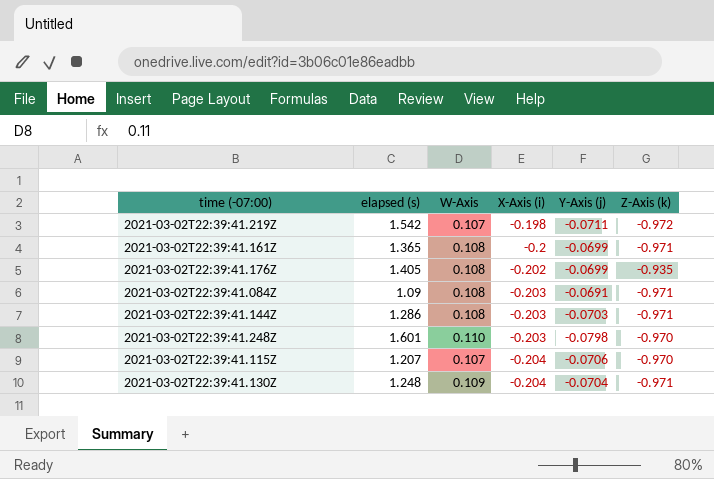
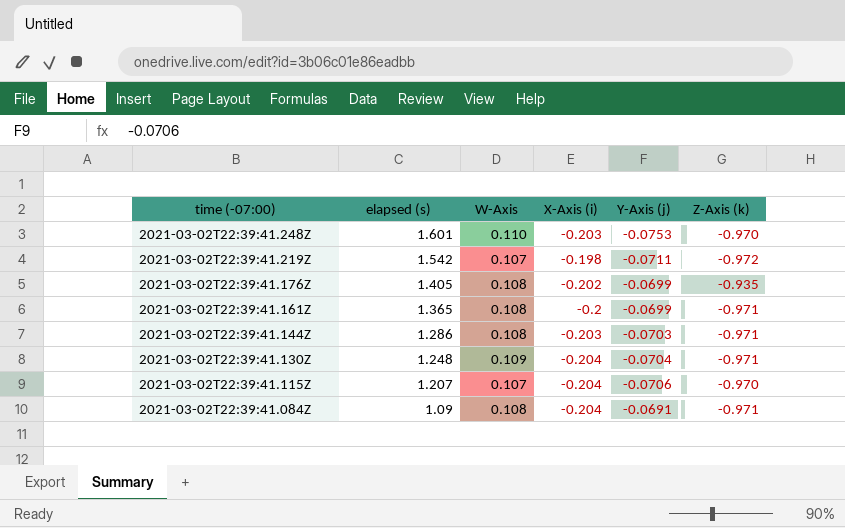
row order: X-Axis (i) descending -> time (-07:00) descending
2021-03-02T22:39:41.248Z | Y-Axis (j): -0.0798 -> -0.0753
2021-03-02T22:39:41.084Z | X-Axis (i): -0.203 -> -0.204

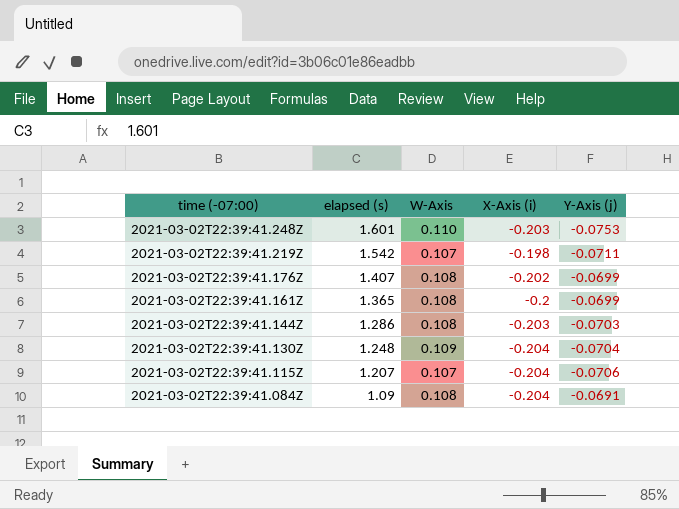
column Z-Axis (k) | position: 6 -> none
2021-03-02T22:39:41.176Z | elapsed (s): 1.405 -> 1.407

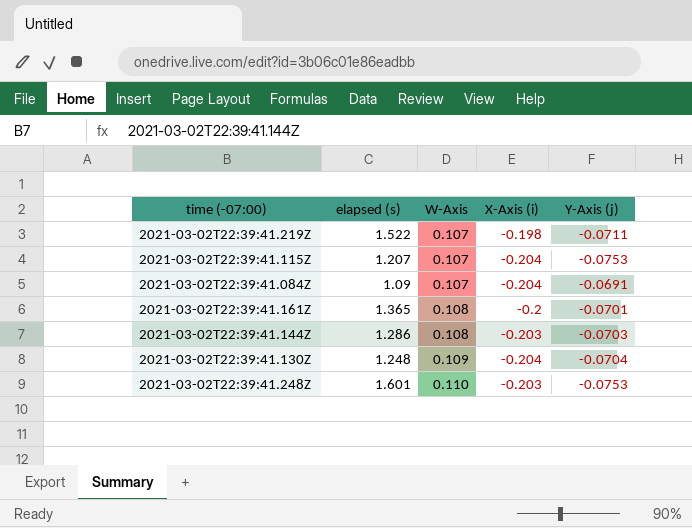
row order: time (-07:00) descending -> W-Axis ascending
row 2021-03-02T22:39:41.176Z: 1.407 | 0.108 | -0.202 | -0.0699 -> none
2021-03-02T22:39:41.219Z | elapsed (s): 1.542 -> 1.522
2021-03-02T22:39:41.115Z | Y-Axis (j): -0.0706 -> -0.0753
2021-03-02T22:39:41.084Z | W-Axis: 0.108 -> 0.107
2021-03-02T22:39:41.161Z | Y-Axis (j): -0.0699 -> -0.0701

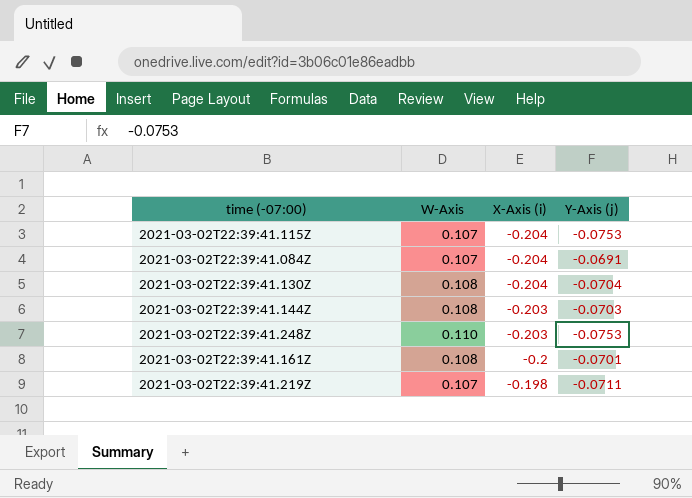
row order: W-Axis ascending -> X-Axis (i) ascending
column elapsed (s) | position: 2 -> none
2021-03-02T22:39:41.130Z | W-Axis: 0.109 -> 0.108

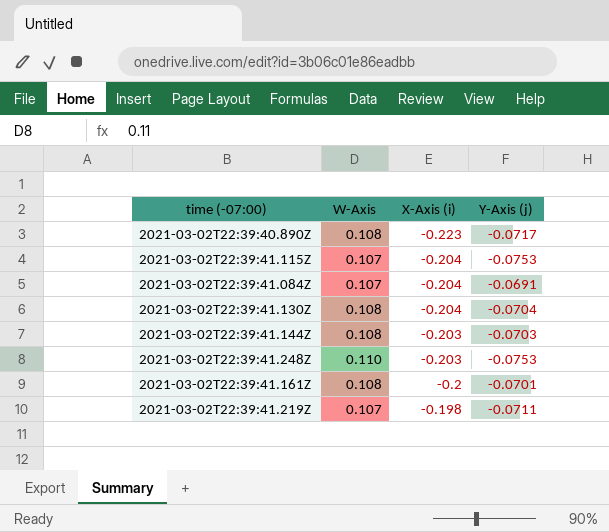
row 2021-03-02T22:39:40.890Z: none -> 0.108 | -0.223 | -0.0717

